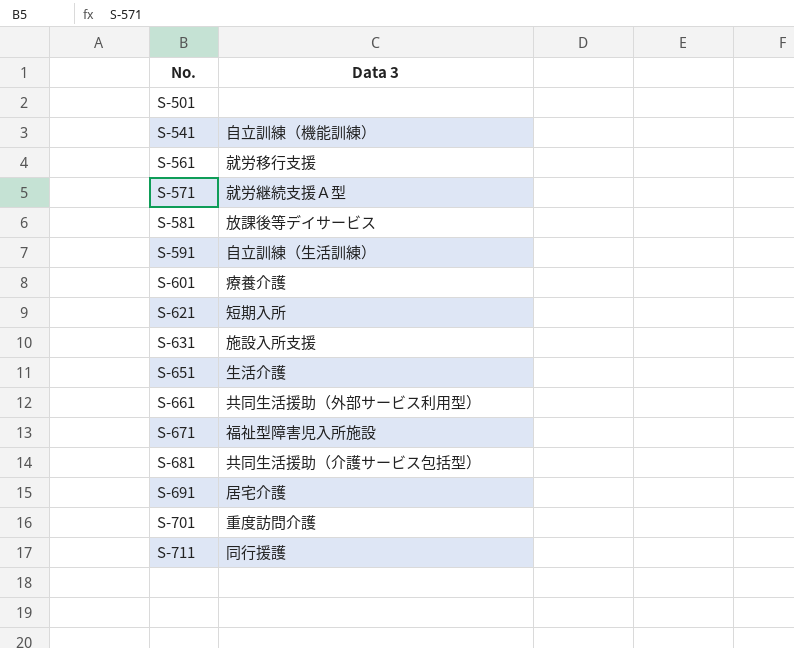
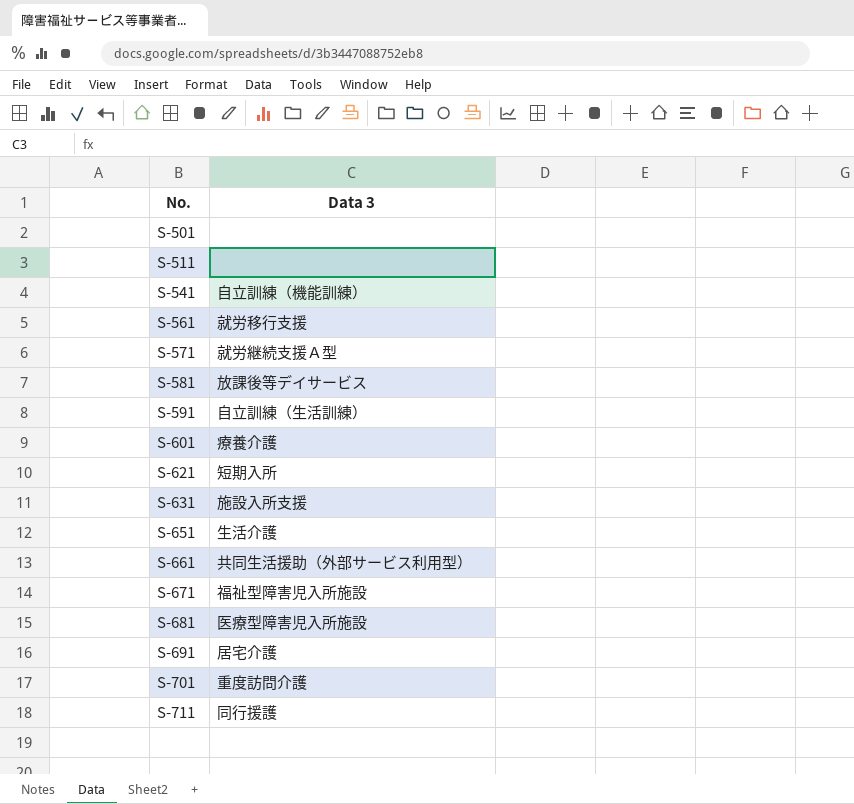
row S-511: none -> none
S-681 | Data 3: 共同生活援助（介護サービス包括型） -> 医療型障害児入所施設

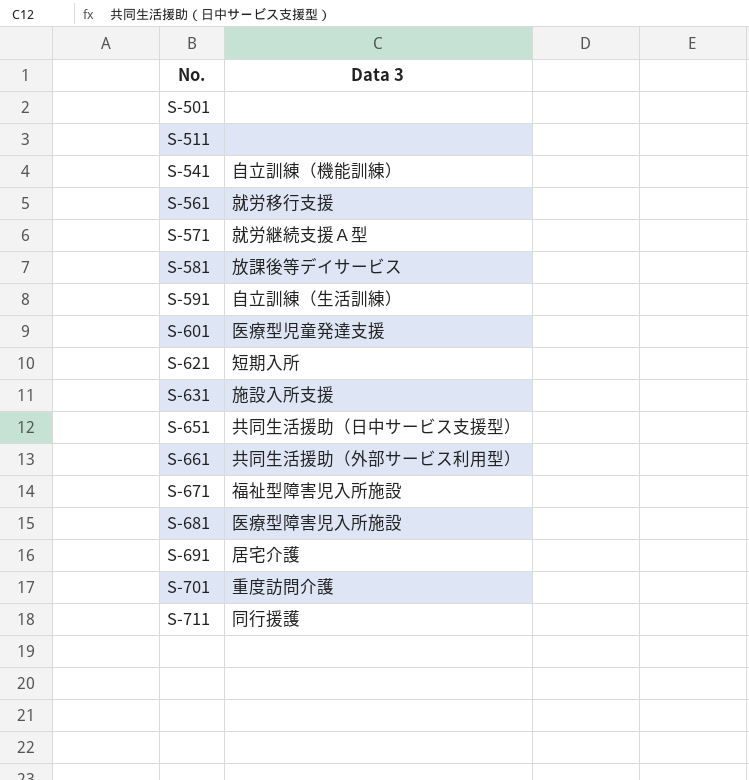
S-601 | Data 3: 療養介護 -> 医療型児童発達支援
S-651 | Data 3: 生活介護 -> 共同生活援助（日中サービス支援型）

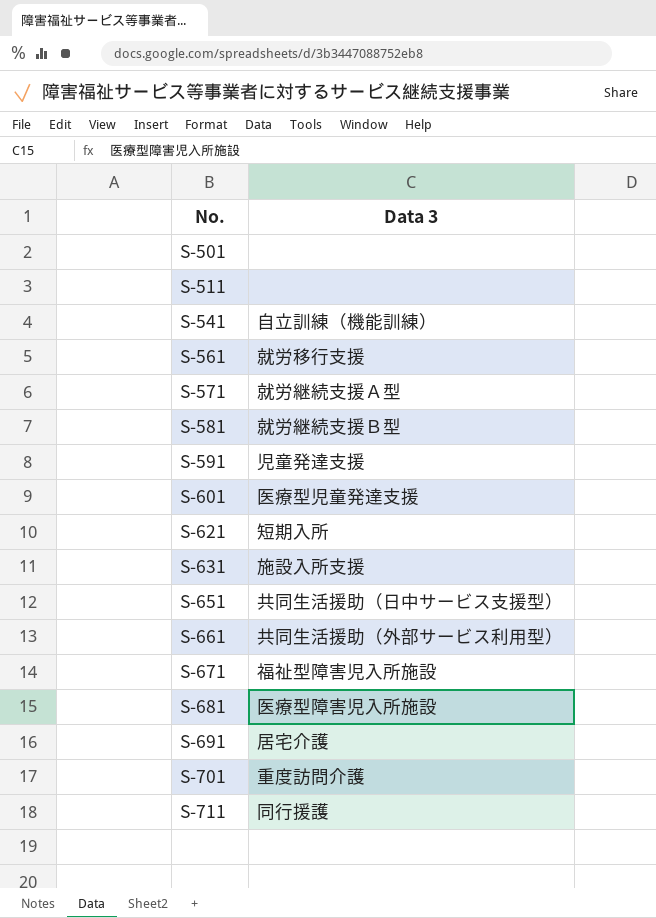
S-581 | Data 3: 放課後等デイサービス -> 就労継続支援Ｂ型
S-591 | Data 3: 自立訓練（生活訓練） -> 児童発達支援

